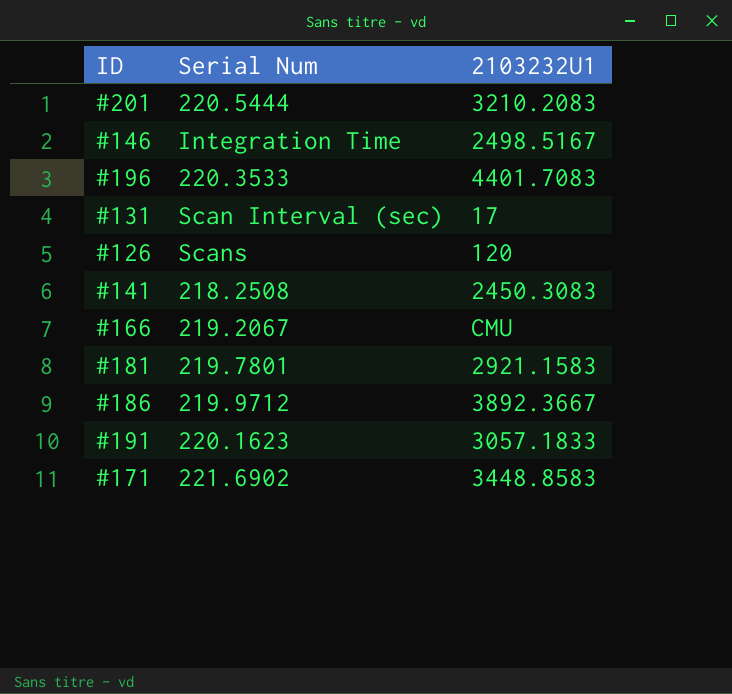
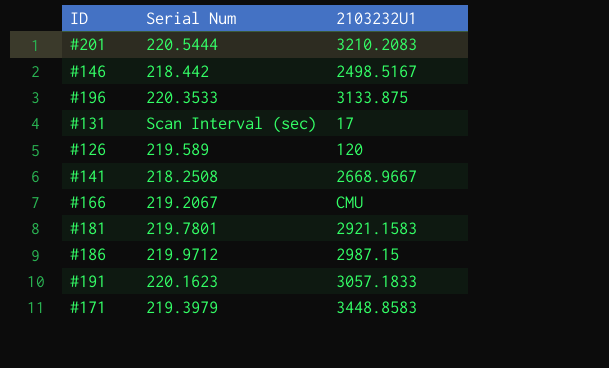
#146 | Serial Num: Integration Time -> 218.442
#196 | 2103232U1: 4401.7083 -> 3133.875
#126 | Serial Num: Scans -> 219.589
#141 | 2103232U1: 2450.3083 -> 2668.9667
#186 | 2103232U1: 3892.3667 -> 2987.15
#171 | Serial Num: 221.6902 -> 219.3979

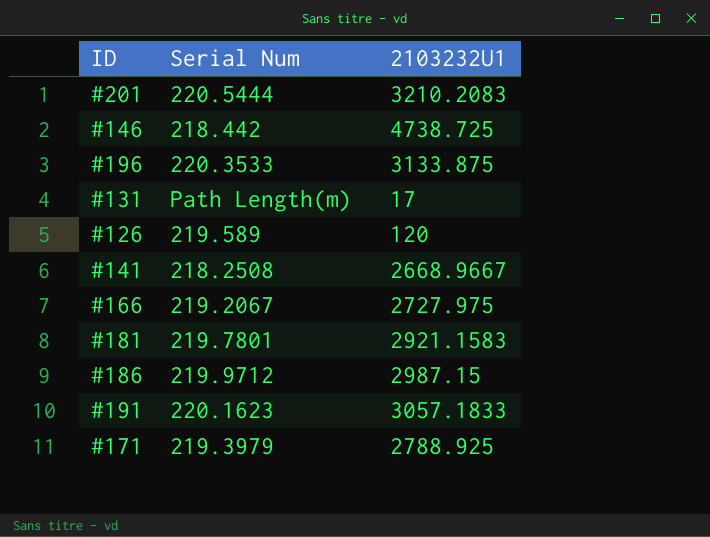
#146 | 2103232U1: 2498.5167 -> 4738.725
#131 | Serial Num: Scan Interval (sec) -> Path Length(m)
#166 | 2103232U1: CMU -> 2727.975
#171 | 2103232U1: 3448.8583 -> 2788.925

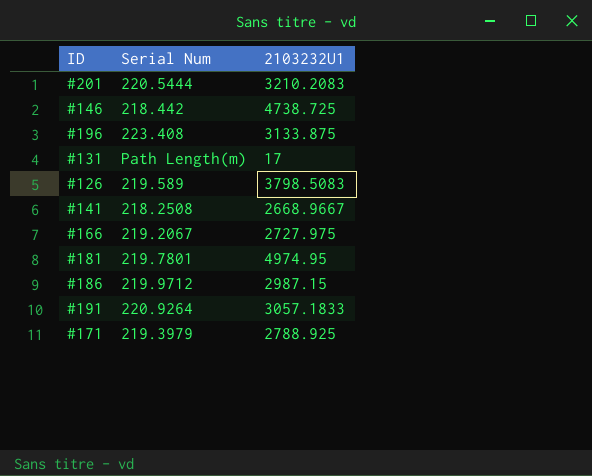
#196 | Serial Num: 220.3533 -> 223.408
#126 | 2103232U1: 120 -> 3798.5083
#181 | 2103232U1: 2921.1583 -> 4974.95
#191 | Serial Num: 220.1623 -> 220.9264

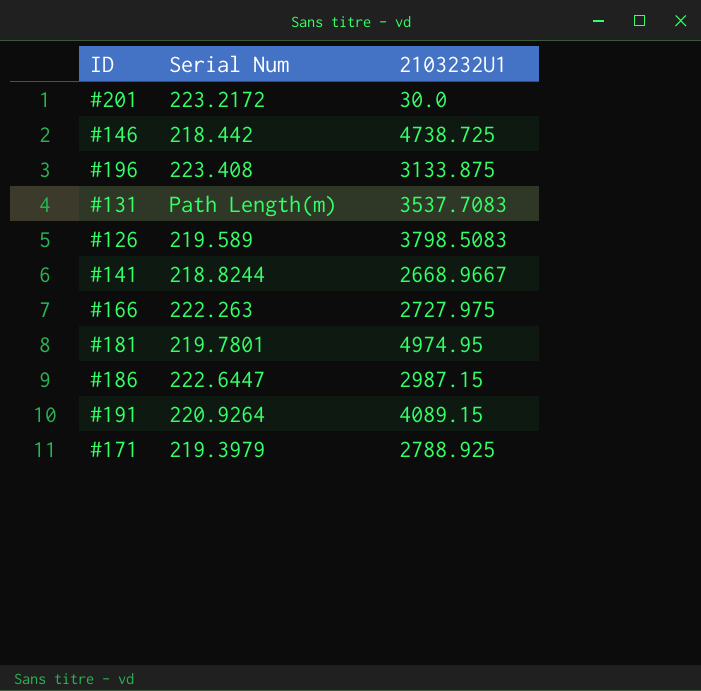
#201 | Serial Num: 220.5444 -> 223.2172
#201 | 2103232U1: 3210.2083 -> 30.0
#131 | 2103232U1: 17 -> 3537.7083
#141 | Serial Num: 218.2508 -> 218.8244
#166 | Serial Num: 219.2067 -> 222.263
#186 | Serial Num: 219.9712 -> 222.6447
#191 | 2103232U1: 3057.1833 -> 4089.15

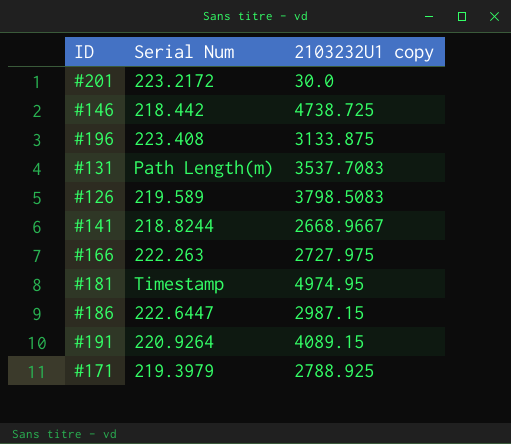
column name: 2103232U1 -> 2103232U1 copy
#181 | Serial Num: 219.7801 -> Timestamp

